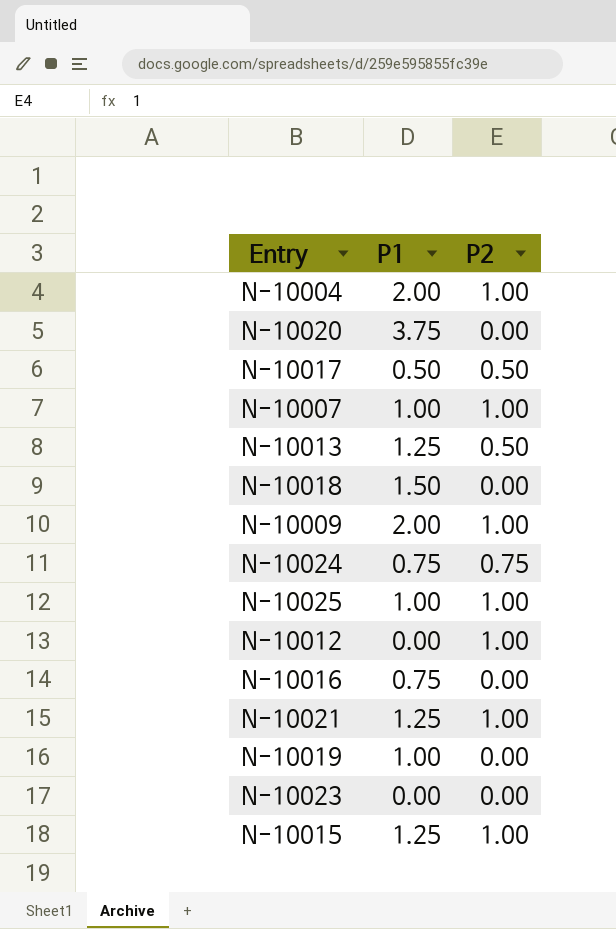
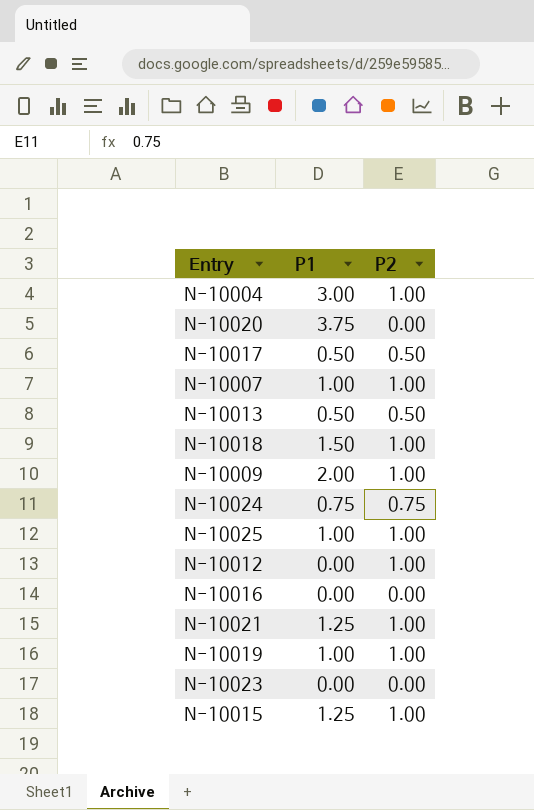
N-10004 | P1: 2.00 -> 3.00
N-10013 | P1: 1.25 -> 0.50
N-10018 | P2: 0.00 -> 1.00
N-10016 | P1: 0.75 -> 0.00
N-10019 | P2: 0.00 -> 1.00

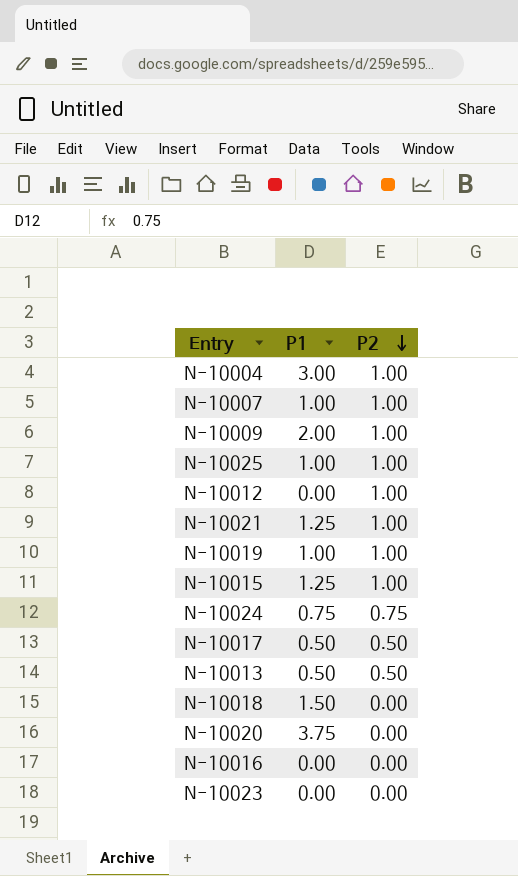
row order: none -> P2 descending
N-10018 | P2: 1.00 -> 0.00

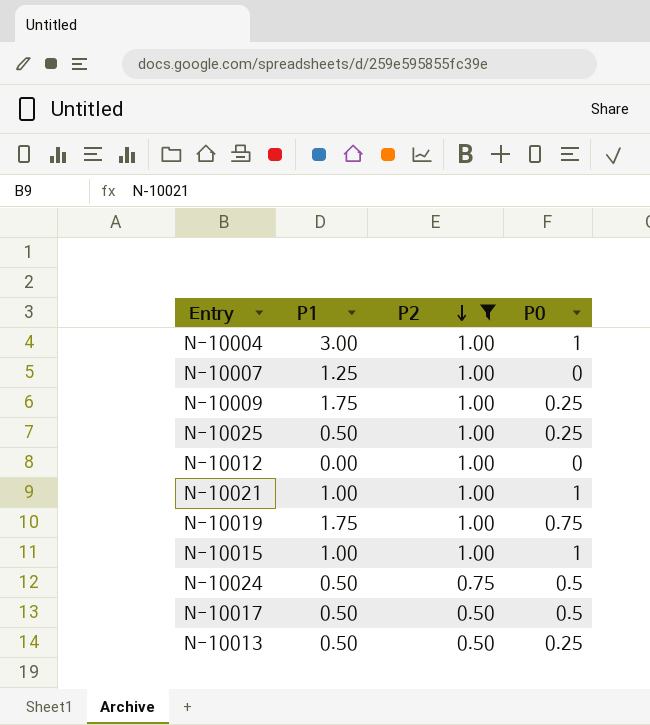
filter: none -> P2 != 0.00
column P0 | position: none -> 4
N-10007 | P1: 1.00 -> 1.25
N-10009 | P1: 2.00 -> 1.75
N-10025 | P1: 1.00 -> 0.50
N-10021 | P1: 1.25 -> 1.00
N-10019 | P1: 1.00 -> 1.75
N-10015 | P1: 1.25 -> 1.00
N-10024 | P1: 0.75 -> 0.50

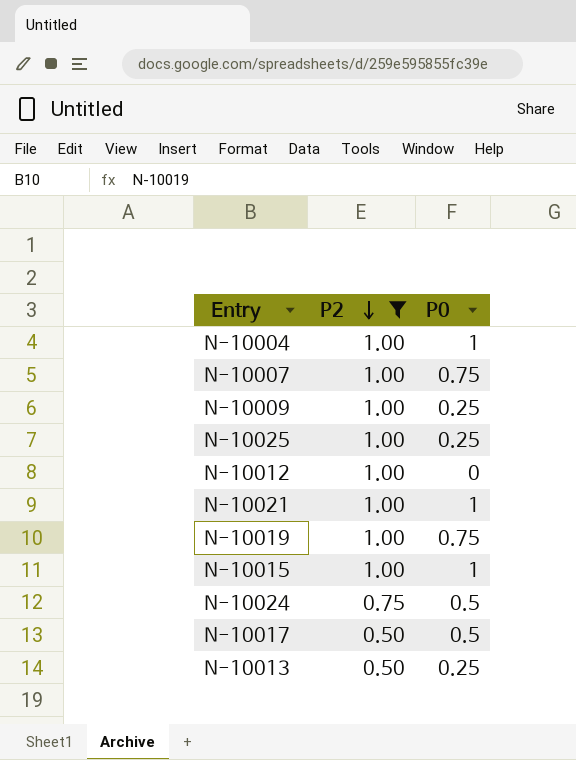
column P1 | position: 2 -> none
N-10007 | P0: 0 -> 0.75

